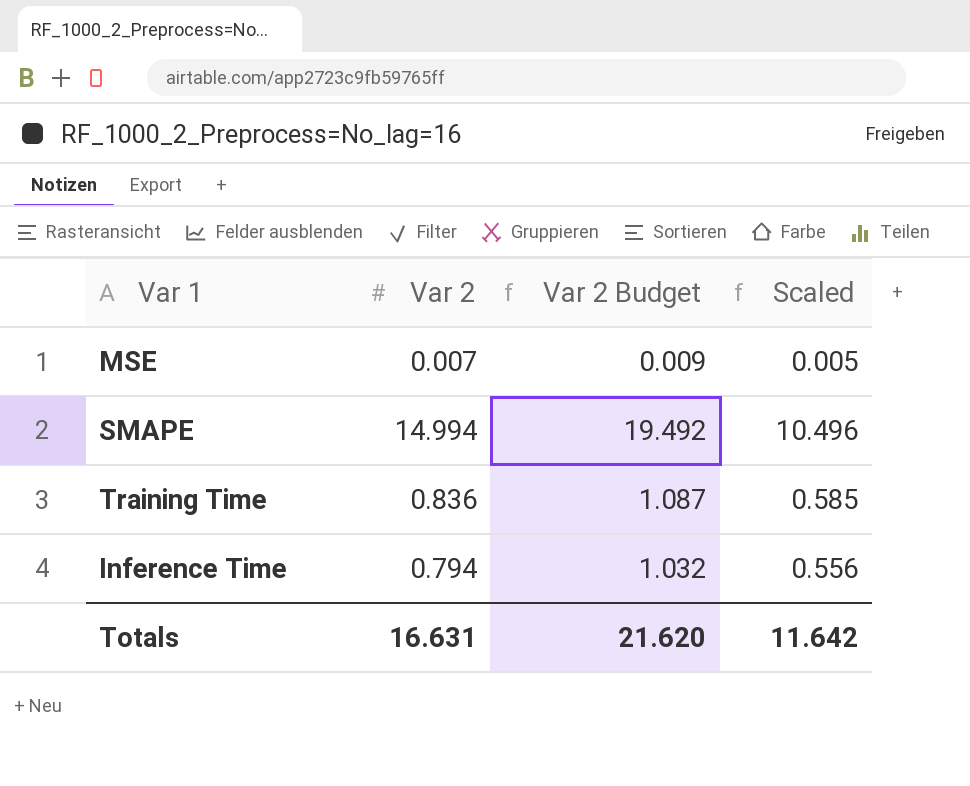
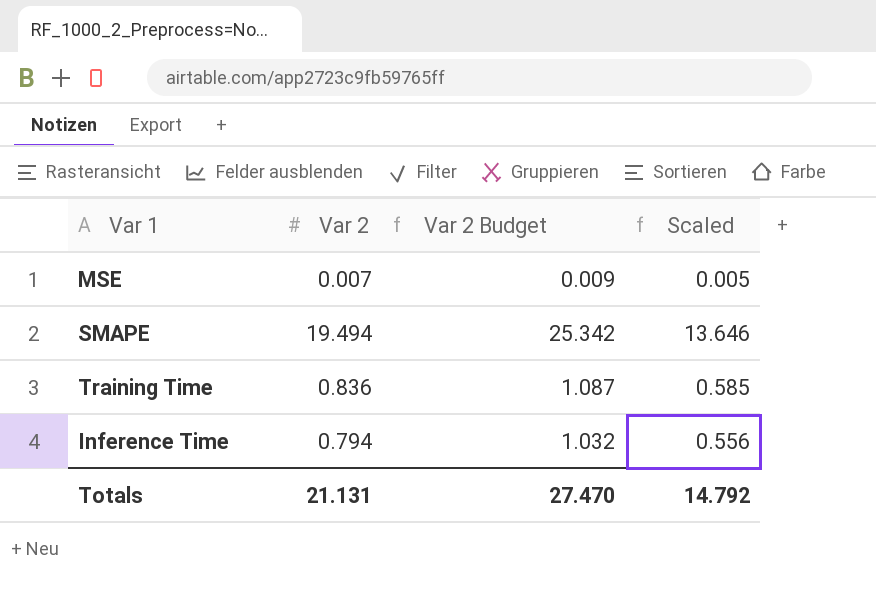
SMAPE | Var 2: 14.994 -> 19.494
SMAPE | Var 2 Budget: 19.492 -> 25.342
SMAPE | Scaled: 10.496 -> 13.646
Totals | Var 2: 16.631 -> 21.131
Totals | Var 2 Budget: 21.620 -> 27.470
Totals | Scaled: 11.642 -> 14.792

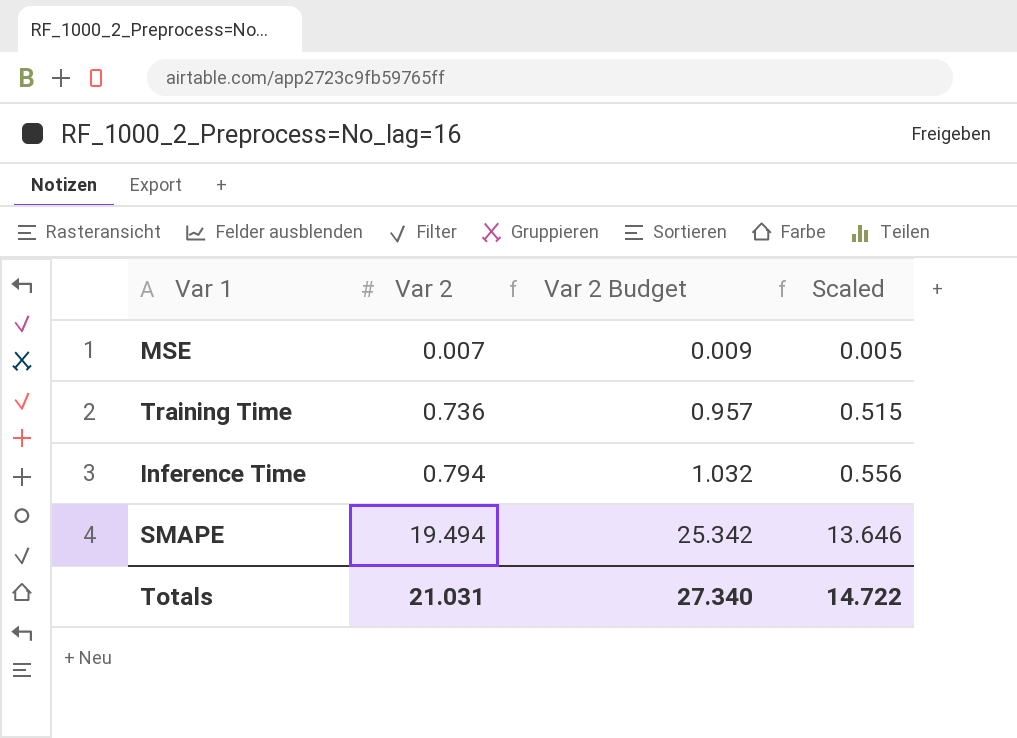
row order: none -> Var 2 ascending
Training Time | Var 2: 0.836 -> 0.736
Training Time | Var 2 Budget: 1.087 -> 0.957
Training Time | Scaled: 0.585 -> 0.515
Totals | Var 2: 21.131 -> 21.031
Totals | Var 2 Budget: 27.470 -> 27.340
Totals | Scaled: 14.792 -> 14.722

